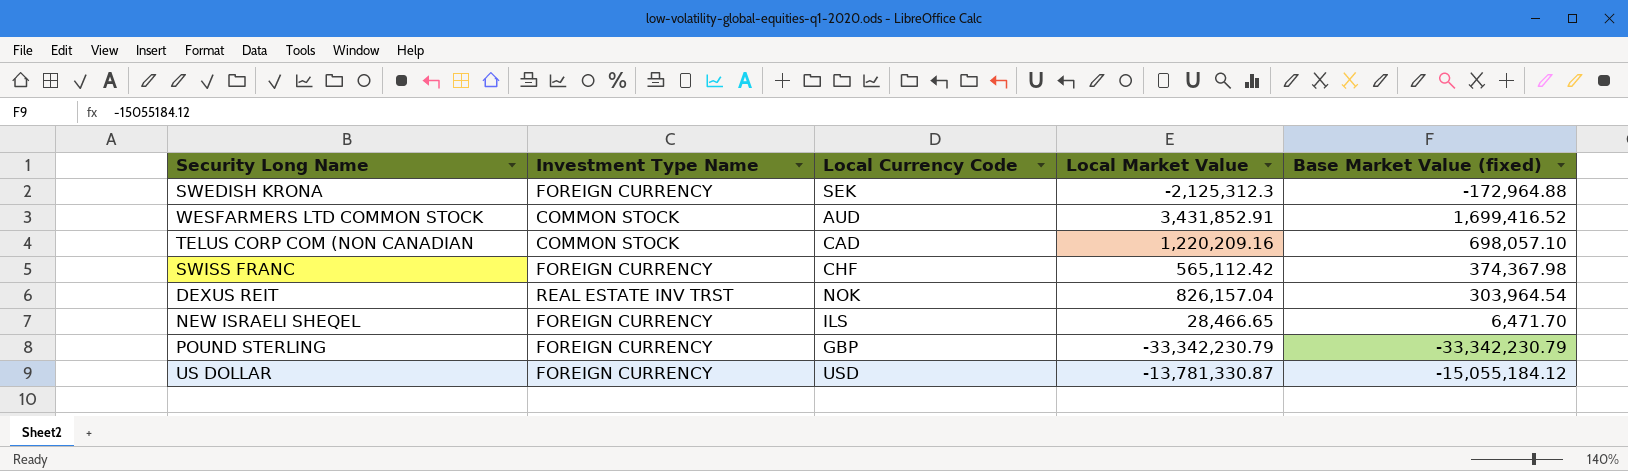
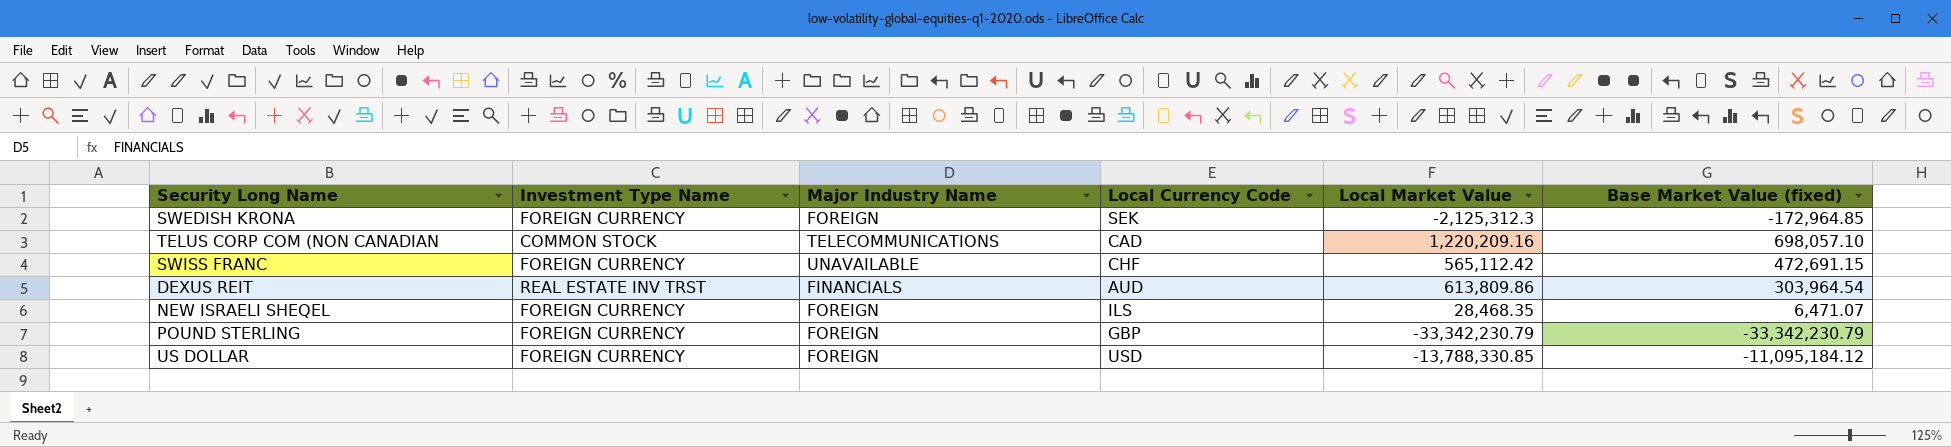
column Major Industry Name | position: none -> 3
row WESFARMERS LTD COMMON STOCK: COMMON STOCK | AUD | 3,431,852.91 | 1,699,416.52 -> none
SWEDISH KRONA | Base Market Value (fixed): -172,964.88 -> -172,964.85
SWISS FRANC | Base Market Value (fixed): 374,367.98 -> 472,691.15
DEXUS REIT | Local Currency Code: NOK -> AUD
DEXUS REIT | Local Market Value: 826,157.04 -> 613,809.86
NEW ISRAELI SHEQEL | Local Market Value: 28,466.65 -> 28,468.35
NEW ISRAELI SHEQEL | Base Market Value (fixed): 6,471.70 -> 6,471.07
US DOLLAR | Local Market Value: -13,781,330.87 -> -13,788,330.85
US DOLLAR | Base Market Value (fixed): -15,055,184.12 -> -11,095,184.12

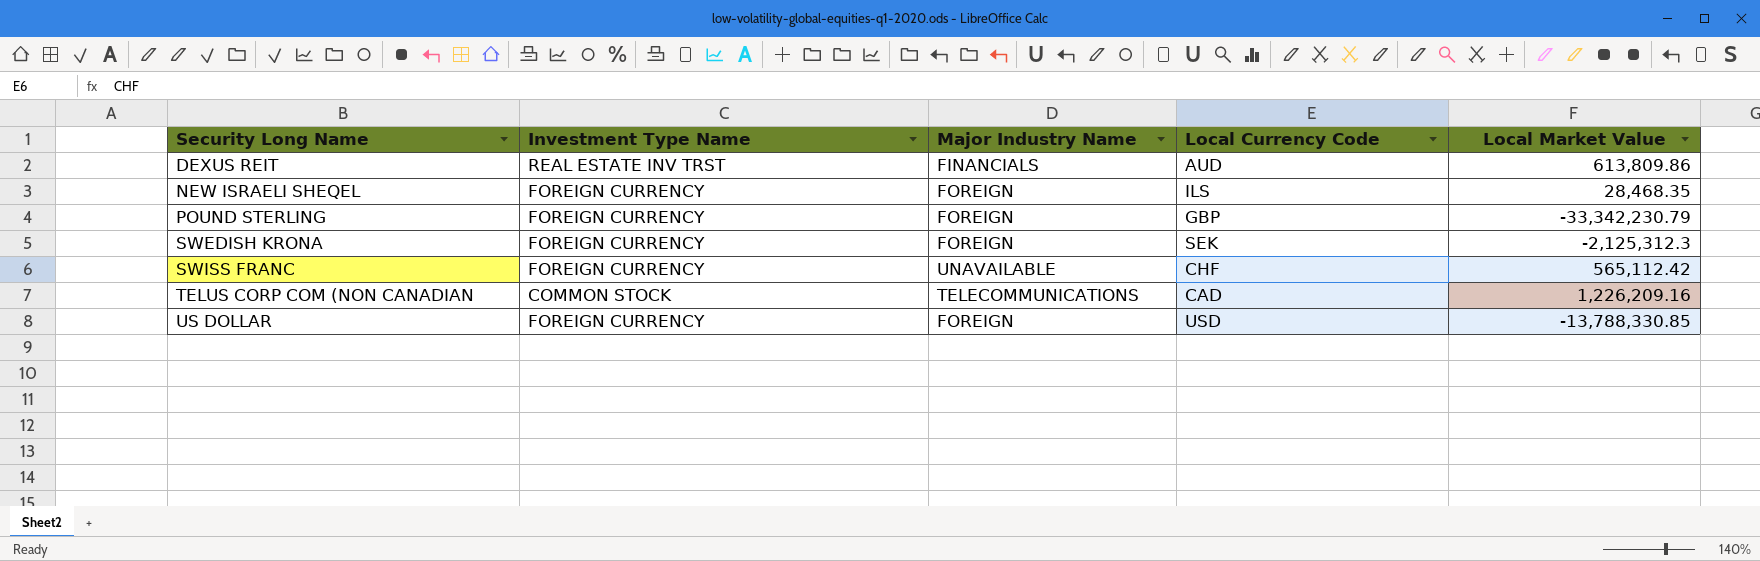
row order: none -> Security Long Name ascending
column Base Market Value (fixed) | position: 6 -> none
TELUS CORP COM (NON CANADIAN | Local Market Value: 1,220,209.16 -> 1,226,209.16

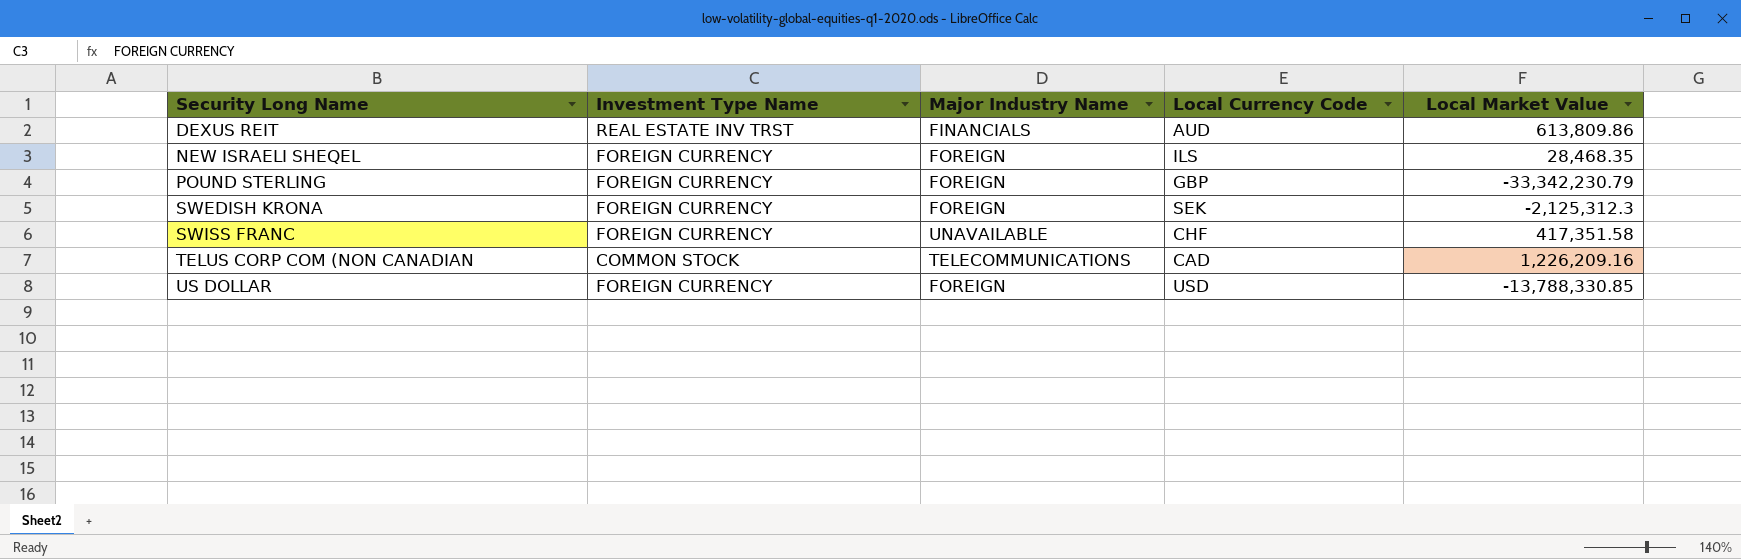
SWISS FRANC | Local Market Value: 565,112.42 -> 417,351.58

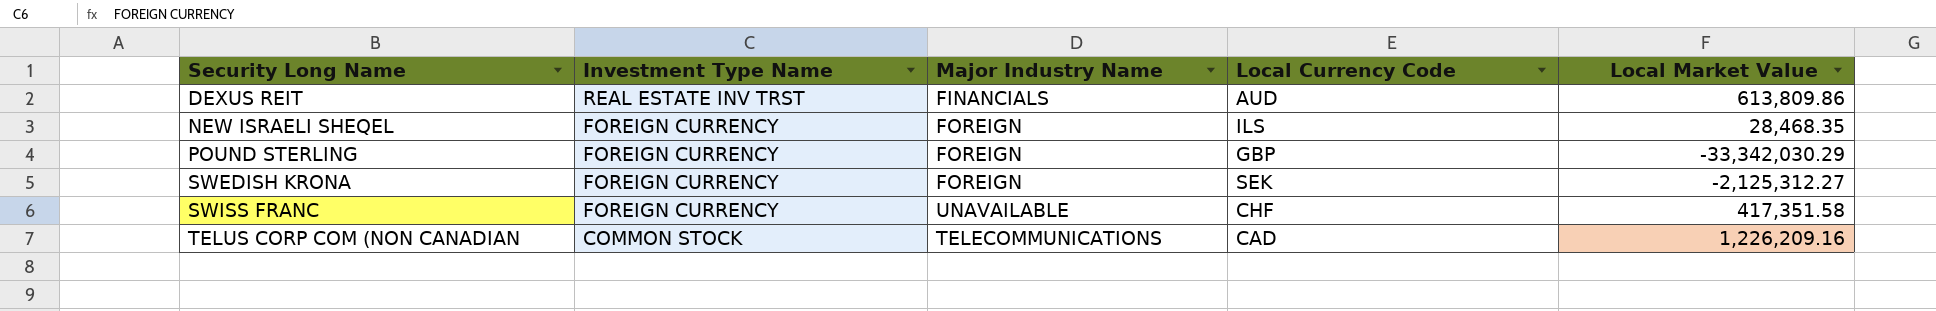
row US DOLLAR: FOREIGN CURRENCY | FOREIGN | USD | -13,788,330.85 -> none
POUND STERLING | Local Market Value: -33,342,230.79 -> -33,342,030.29
SWEDISH KRONA | Local Market Value: -2,125,312.3 -> -2,125,312.27

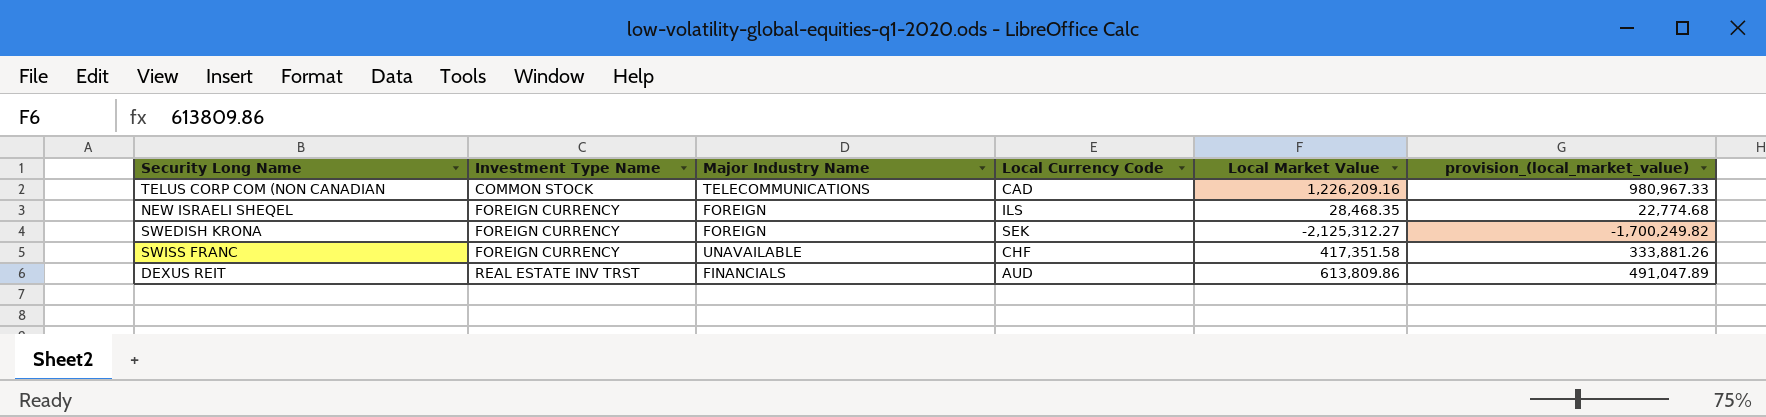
row order: Security Long Name ascending -> Investment Type Name ascending
column provision_(local_market_value) | formula: none -> [Local Market Value] * 0.8
row POUND STERLING: FOREIGN CURRENCY | FOREIGN | GBP | -33,342,030.29 -> none

